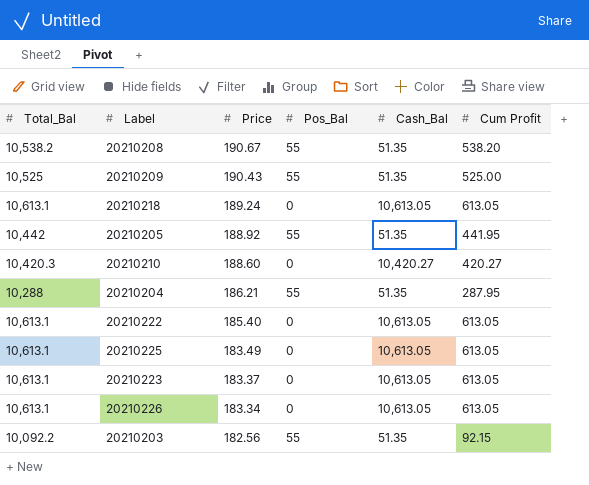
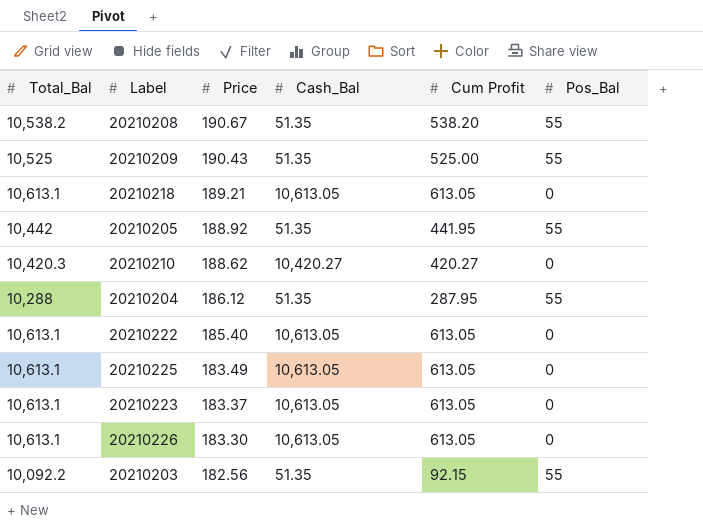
column Pos_Bal | position: 4 -> 6
20210218 | Price: 189.24 -> 189.21
20210210 | Price: 188.60 -> 188.62
20210204 | Price: 186.21 -> 186.12
20210226 | Price: 183.34 -> 183.30

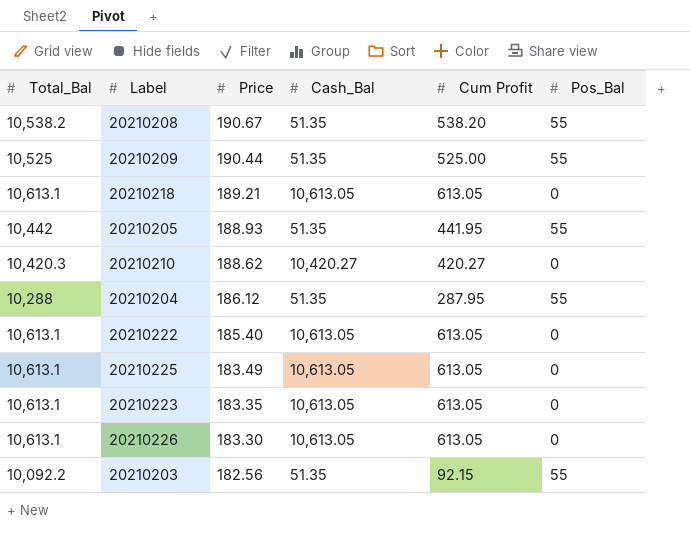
20210209 | Price: 190.43 -> 190.44
20210205 | Price: 188.92 -> 188.93
20210223 | Price: 183.37 -> 183.35

